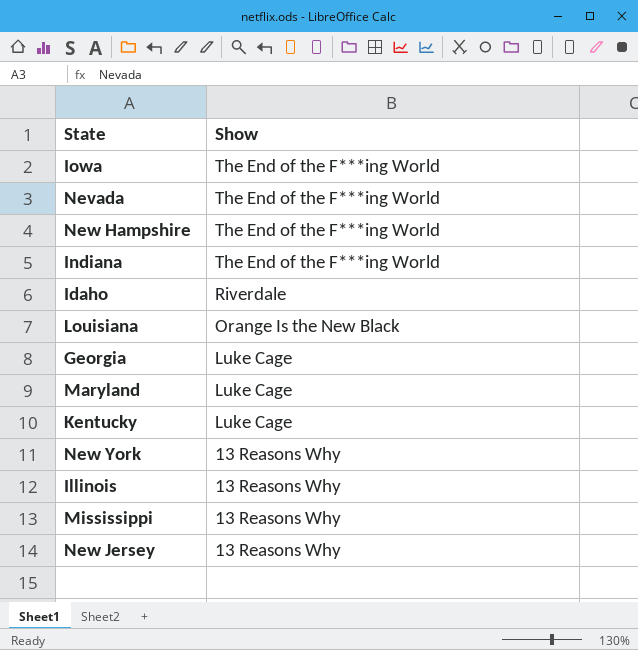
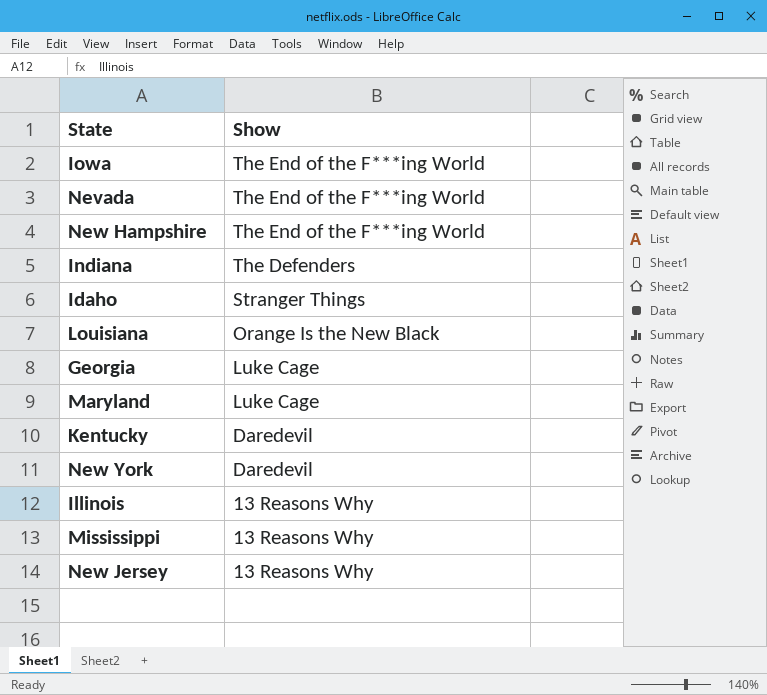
Indiana | Show: The End of the F***ing World -> The Defenders
Idaho | Show: Riverdale -> Stranger Things
Kentucky | Show: Luke Cage -> Daredevil
New York | Show: 13 Reasons Why -> Daredevil

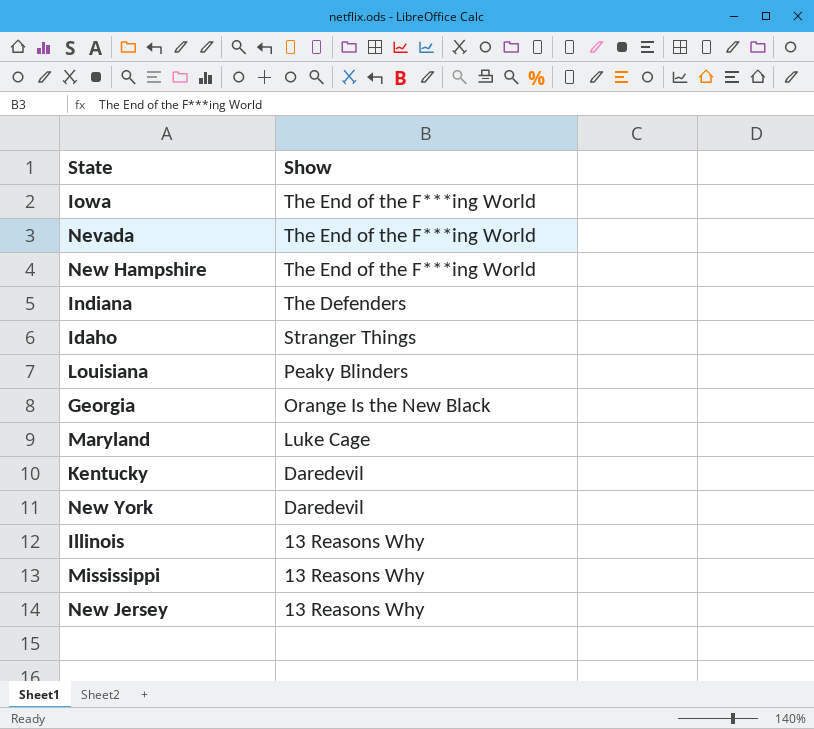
Louisiana | Show: Orange Is the New Black -> Peaky Blinders
Georgia | Show: Luke Cage -> Orange Is the New Black

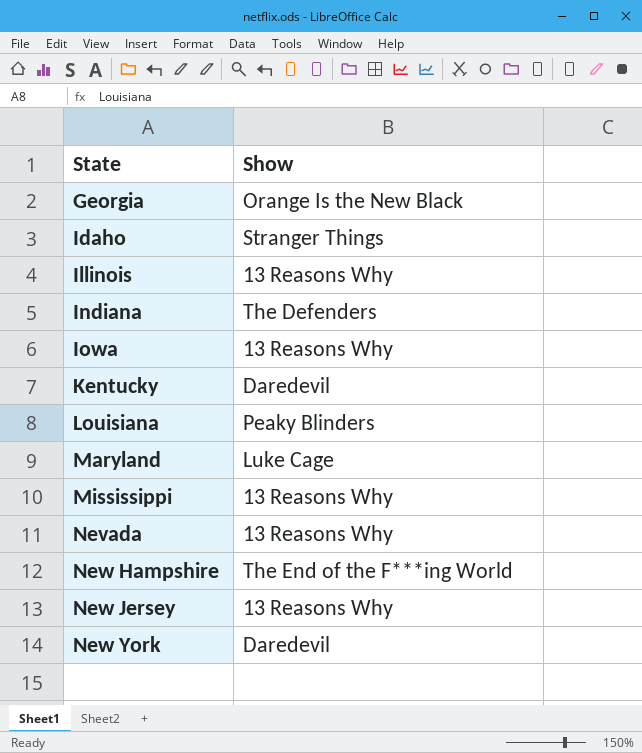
row order: Show descending -> State ascending
Iowa | Show: The End of the F***ing World -> 13 Reasons Why
Nevada | Show: The End of the F***ing World -> 13 Reasons Why

